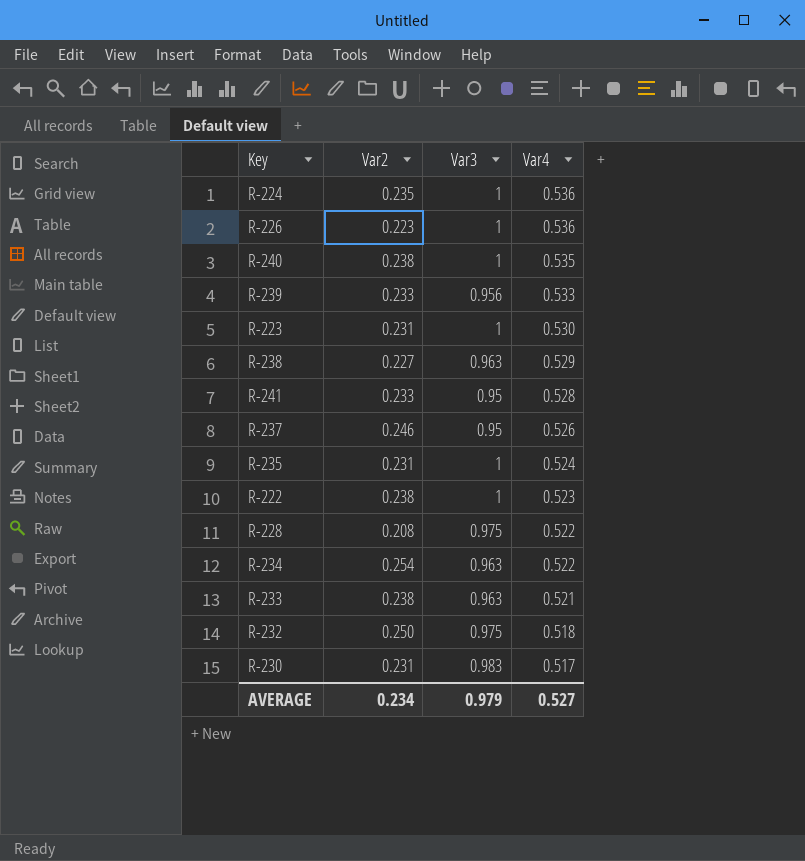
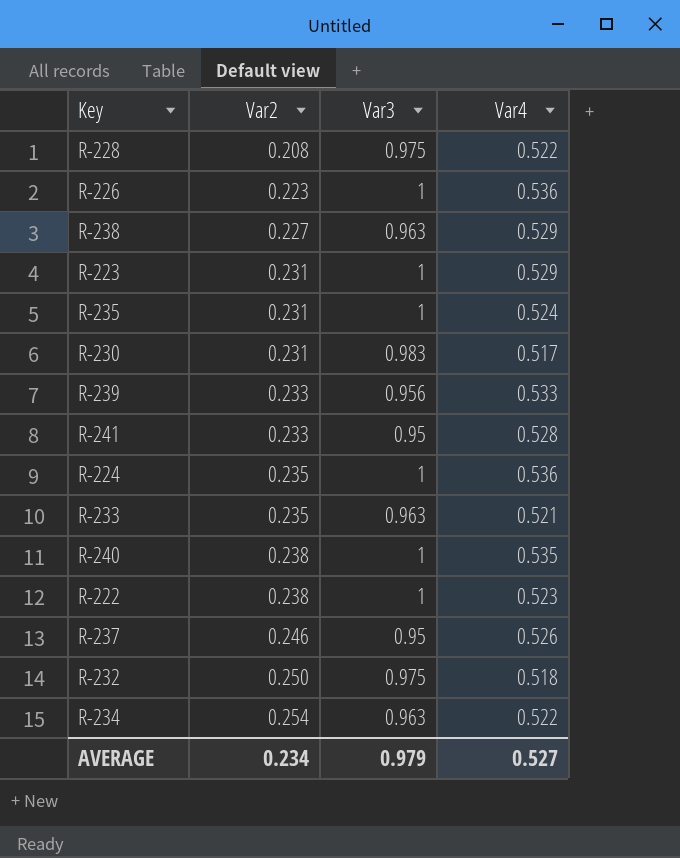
row order: Var4 descending -> Var2 ascending
R-223 | Var4: 0.530 -> 0.529
R-233 | Var2: 0.238 -> 0.235

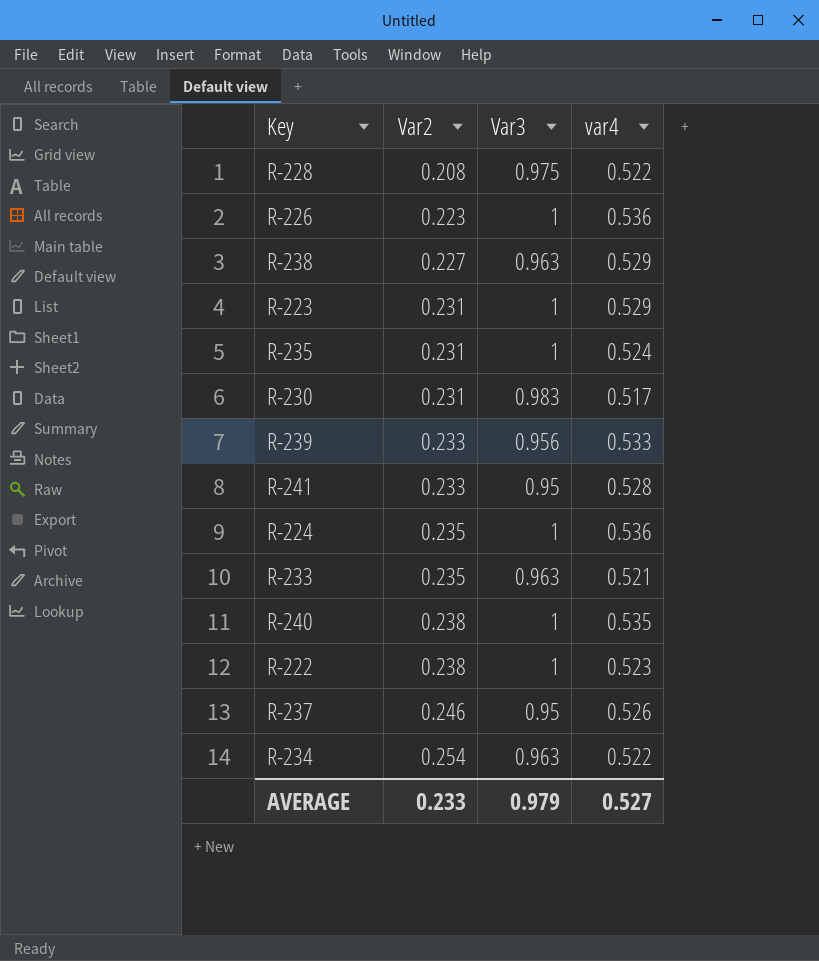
column name: Var4 -> var4
row R-232: 0.250 | 0.975 | 0.518 -> none
AVERAGE | Var2: 0.234 -> 0.233

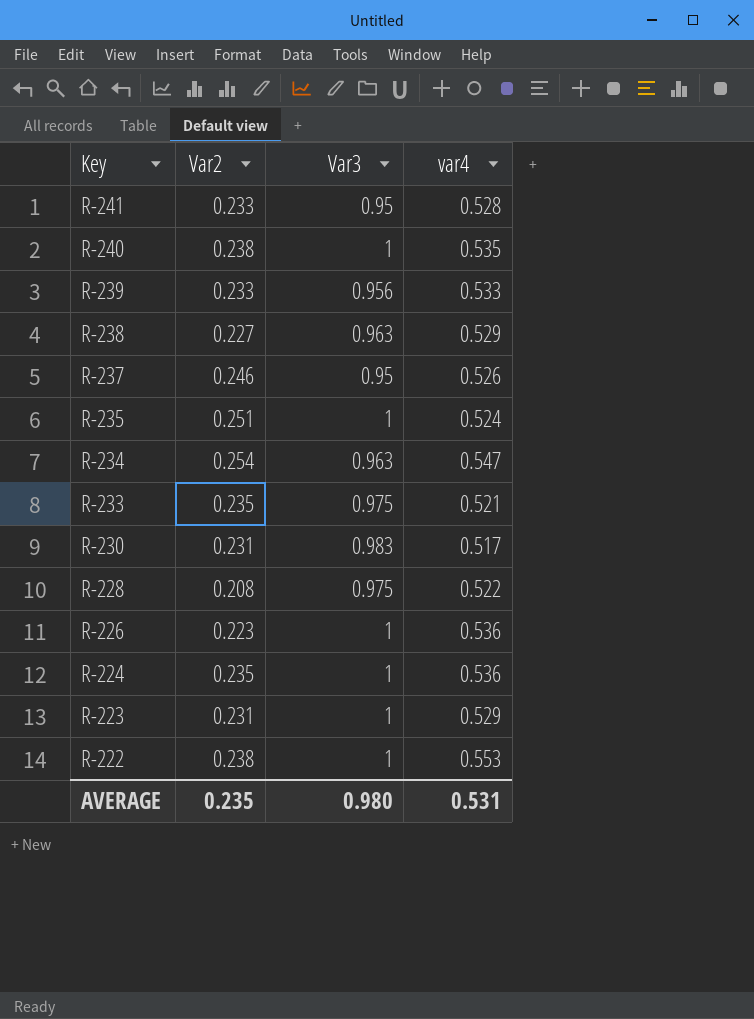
row order: Var2 ascending -> Key descending
R-235 | Var2: 0.231 -> 0.251
R-234 | var4: 0.522 -> 0.547
R-233 | Var3: 0.963 -> 0.975
R-222 | var4: 0.523 -> 0.553
AVERAGE | Var2: 0.233 -> 0.235
AVERAGE | Var3: 0.979 -> 0.980
AVERAGE | var4: 0.527 -> 0.531

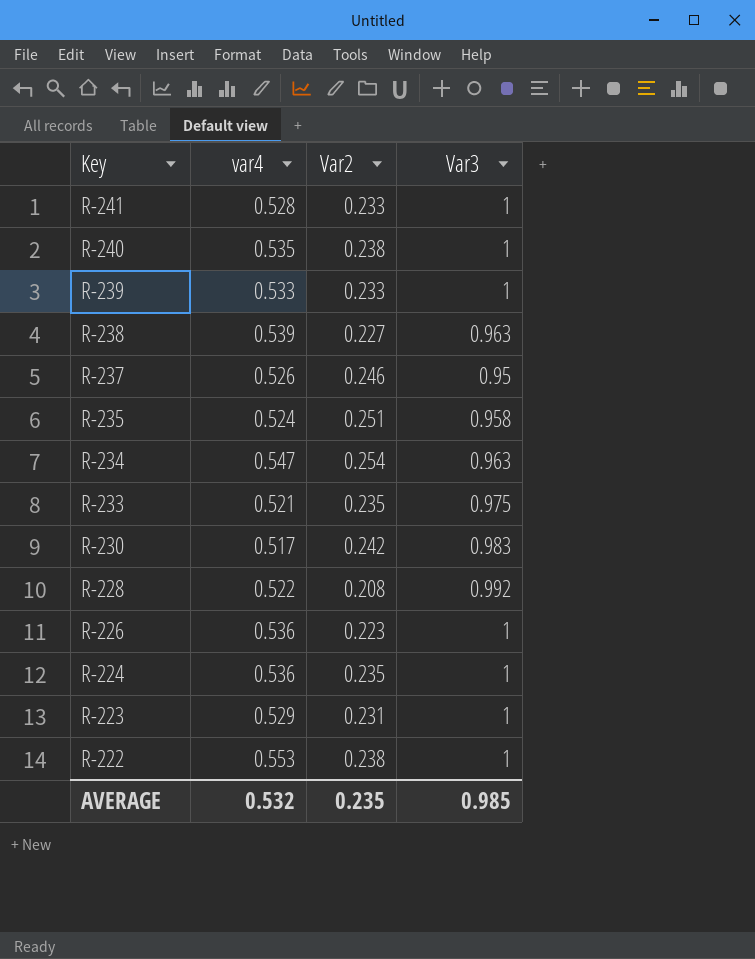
column var4 | position: 4 -> 2
R-241 | Var3: 0.95 -> 1
R-239 | Var3: 0.956 -> 1
R-238 | var4: 0.529 -> 0.539
R-235 | Var3: 1 -> 0.958
R-230 | Var2: 0.231 -> 0.242
R-228 | Var3: 0.975 -> 0.992
AVERAGE | var4: 0.531 -> 0.532
AVERAGE | Var3: 0.980 -> 0.985

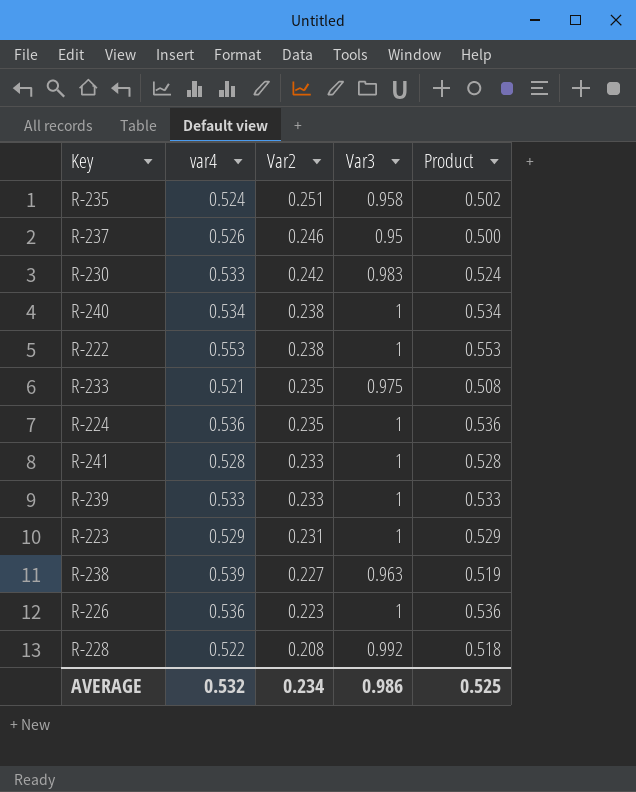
row order: Key descending -> Var2 descending
column Product | formula: none -> [var4] * [Var3]
row R-234: 0.547 | 0.254 | 0.963 -> none
R-230 | var4: 0.517 -> 0.533
R-240 | var4: 0.535 -> 0.534
AVERAGE | Var2: 0.235 -> 0.234
AVERAGE | Var3: 0.985 -> 0.986

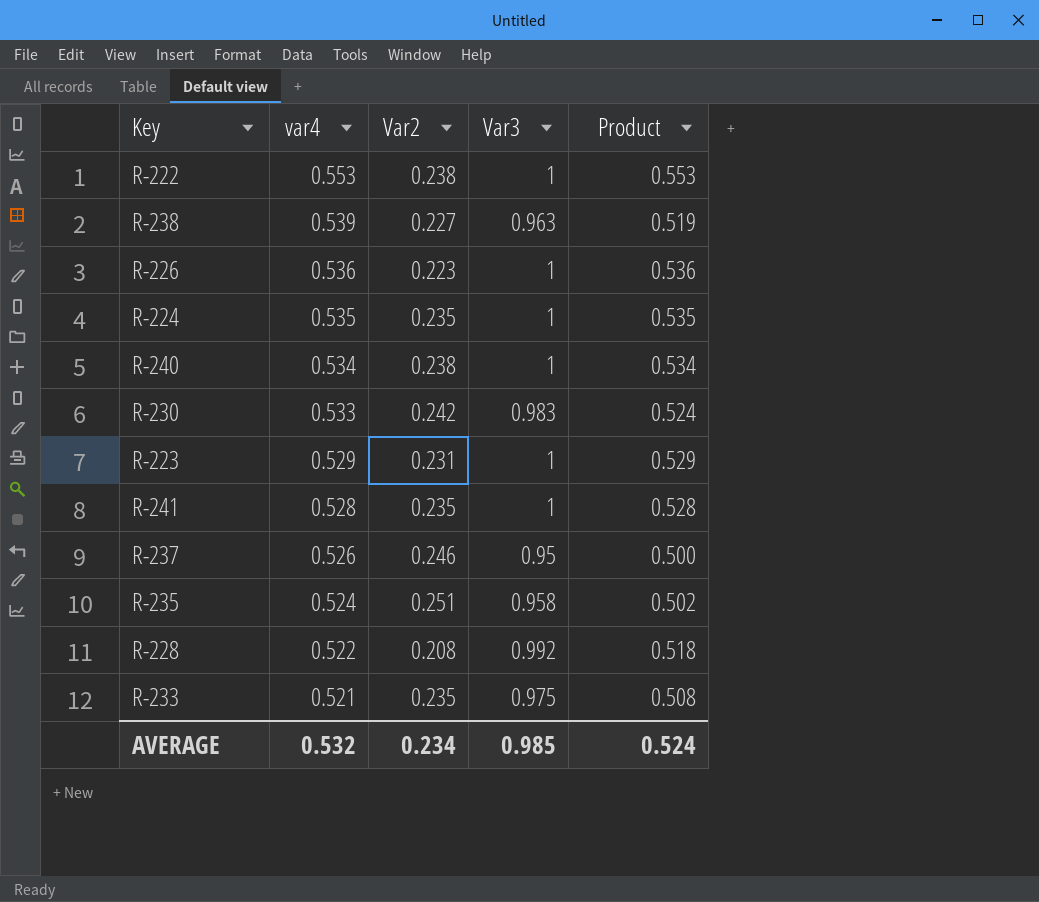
row order: Var2 descending -> var4 descending
row R-239: 0.533 | 0.233 | 1 | 0.533 -> none
R-224 | var4: 0.536 -> 0.535
R-224 | Product: 0.536 -> 0.535
R-241 | Var2: 0.233 -> 0.235
AVERAGE | Var3: 0.986 -> 0.985
AVERAGE | Product: 0.525 -> 0.524

